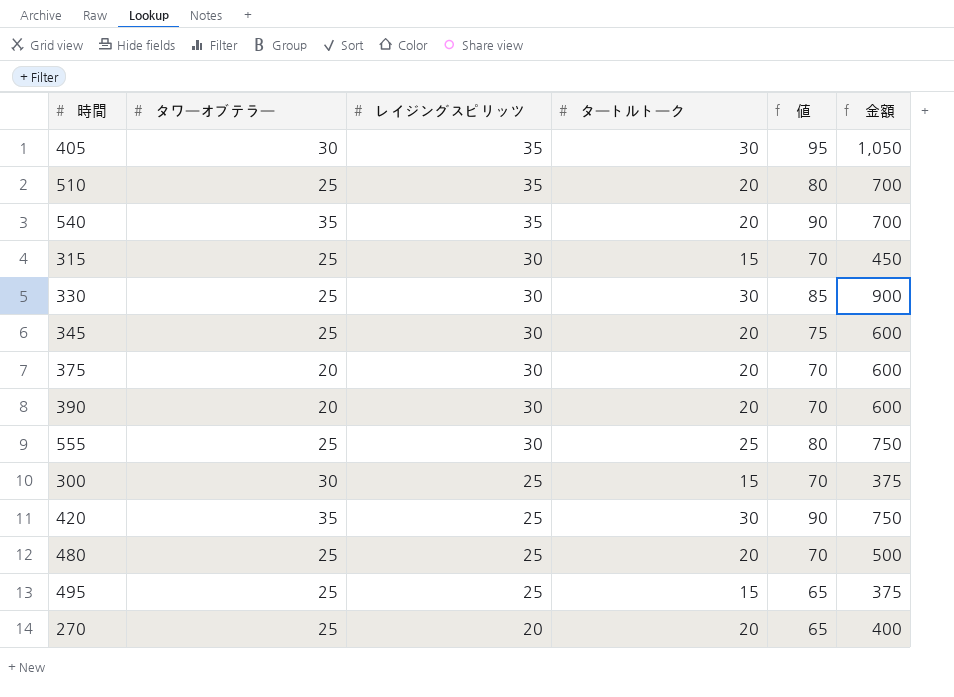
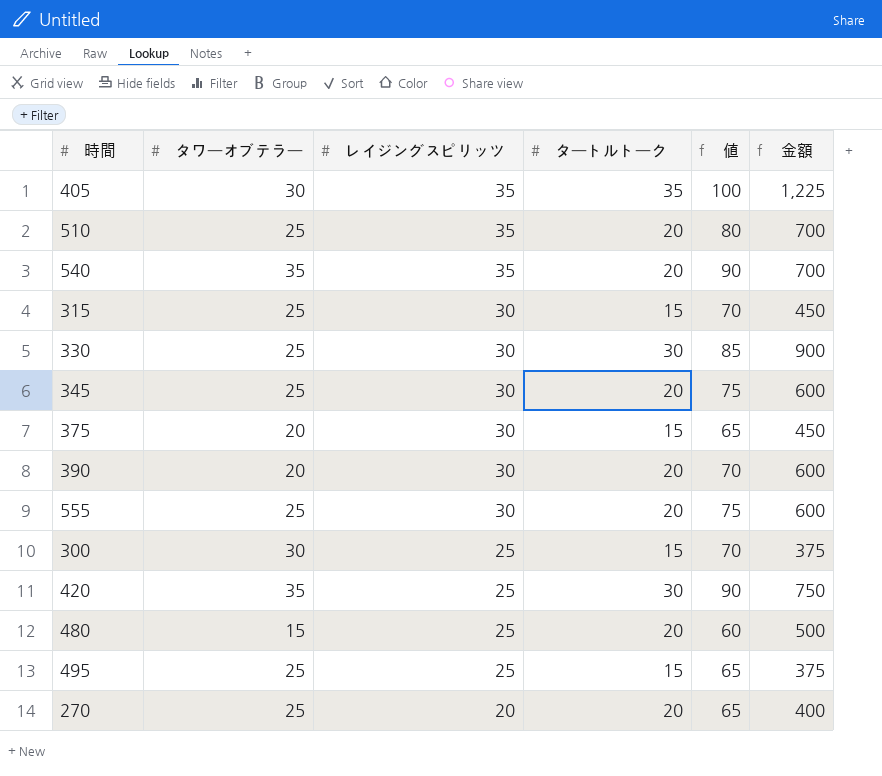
405 | タートルトーク: 30 -> 35
405 | 値: 95 -> 100
405 | 金額: 1,050 -> 1,225
375 | タートルトーク: 20 -> 15
375 | 値: 70 -> 65
375 | 金額: 600 -> 450
555 | タートルトーク: 25 -> 20
555 | 値: 80 -> 75
555 | 金額: 750 -> 600
480 | タワーオブテラー: 25 -> 15
480 | 値: 70 -> 60

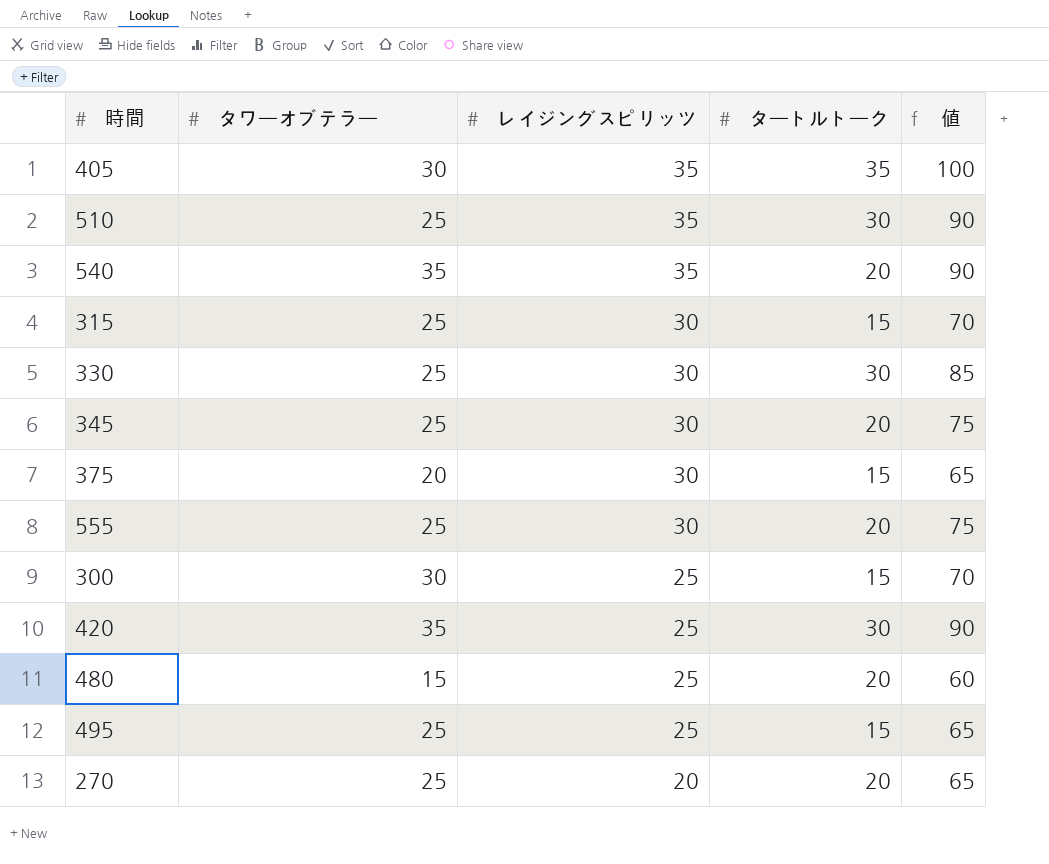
column 金額 | formula: [レイジングスピリッツ] * [タートルトーク] -> none
row 390: 20 | 30 | 20 | 70 | 600 -> none
510 | タートルトーク: 20 -> 30
510 | 値: 80 -> 90

